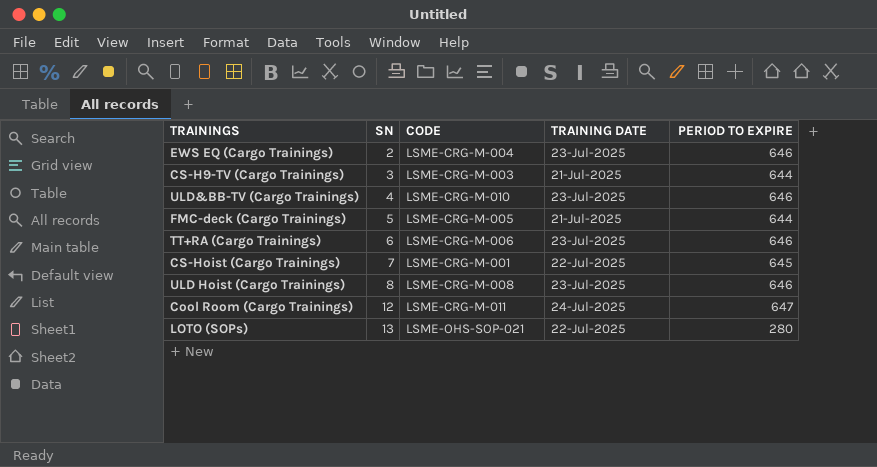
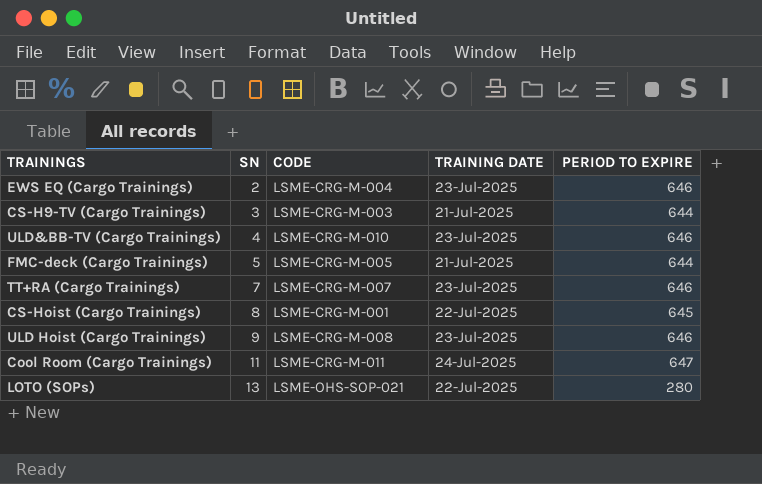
TT+RA (Cargo Trainings) | SN: 6 -> 7
TT+RA (Cargo Trainings) | CODE: LSME-CRG-M-006 -> LSME-CRG-M-007
CS-Hoist (Cargo Trainings) | SN: 7 -> 8
ULD Hoist (Cargo Trainings) | SN: 8 -> 9
Cool Room (Cargo Trainings) | SN: 12 -> 11

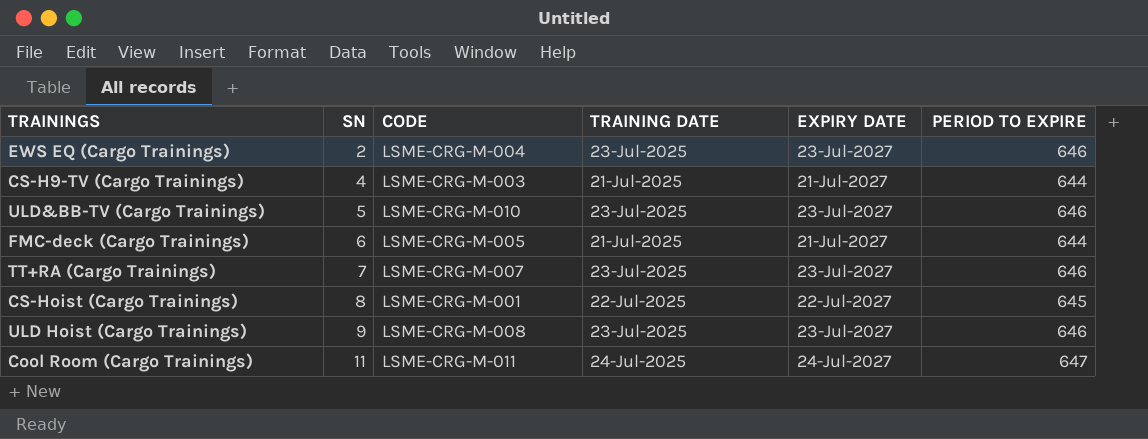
column EXPIRY DATE | position: none -> 5
row LOTO (SOPs): 13 | LSME-OHS-SOP-021 | 22-Jul-2025 | 280 -> none
CS-H9-TV (Cargo Trainings) | SN: 3 -> 4
ULD&BB-TV (Cargo Trainings) | SN: 4 -> 5
FMC-deck (Cargo Trainings) | SN: 5 -> 6

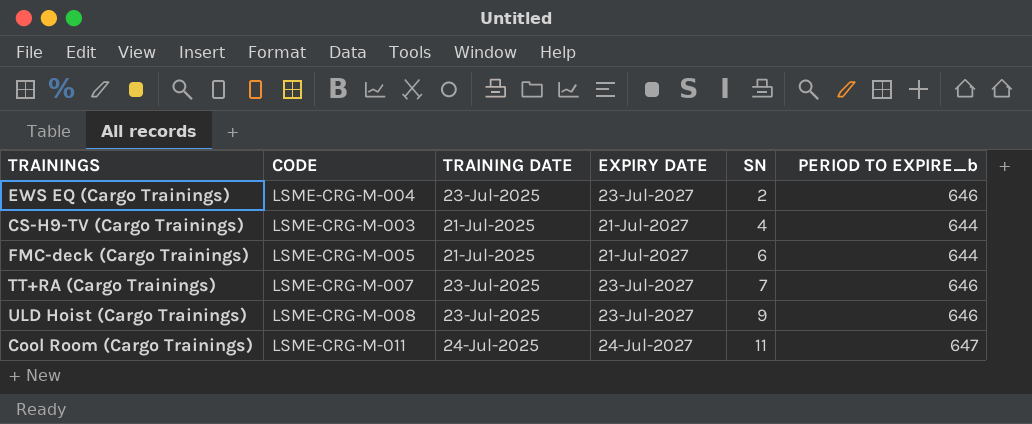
column SN | position: 2 -> 5
column name: PERIOD TO EXPIRE -> PERIOD TO EXPIRE_b
row ULD&BB-TV (Cargo Trainings): 5 | LSME-CRG-M-010 | 23-Jul-2025 | 23-Jul-2027 | 646 -> none
row CS-Hoist (Cargo Trainings): 8 | LSME-CRG-M-001 | 22-Jul-2025 | 22-Jul-2027 | 645 -> none

